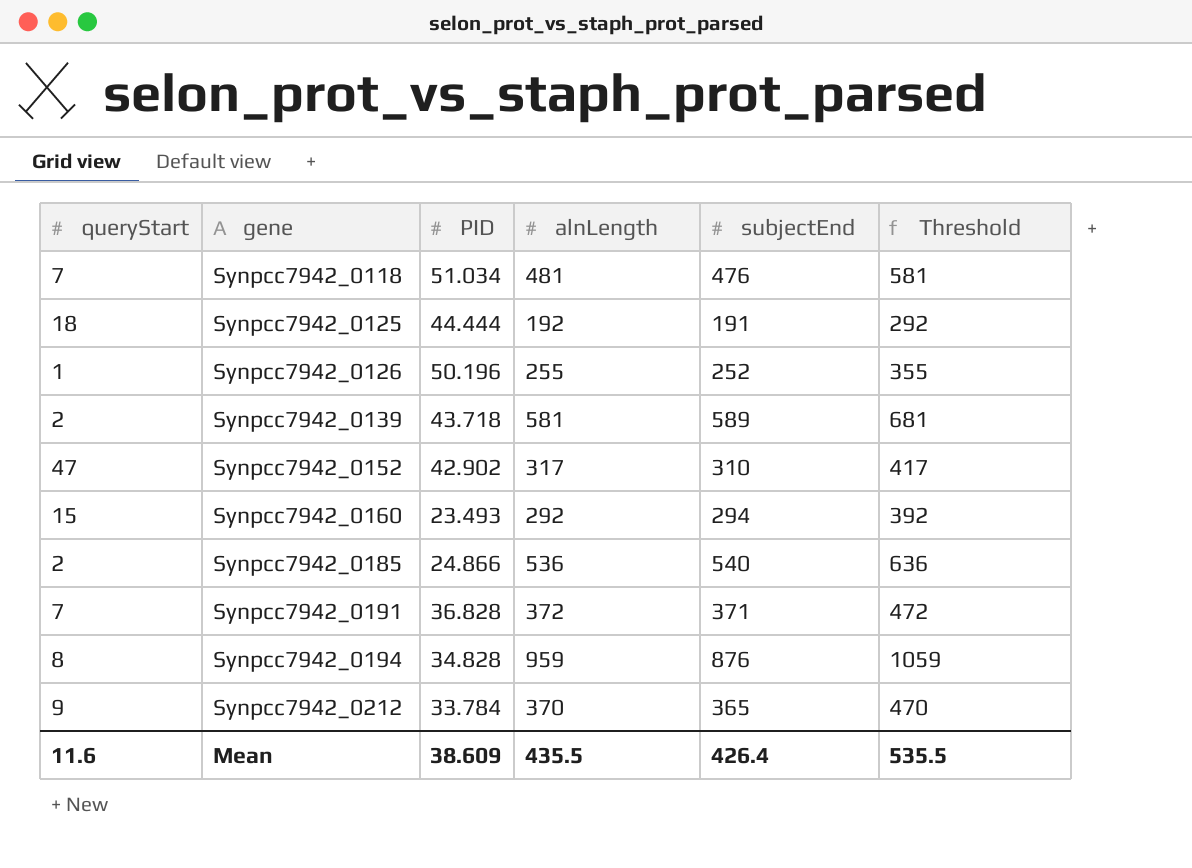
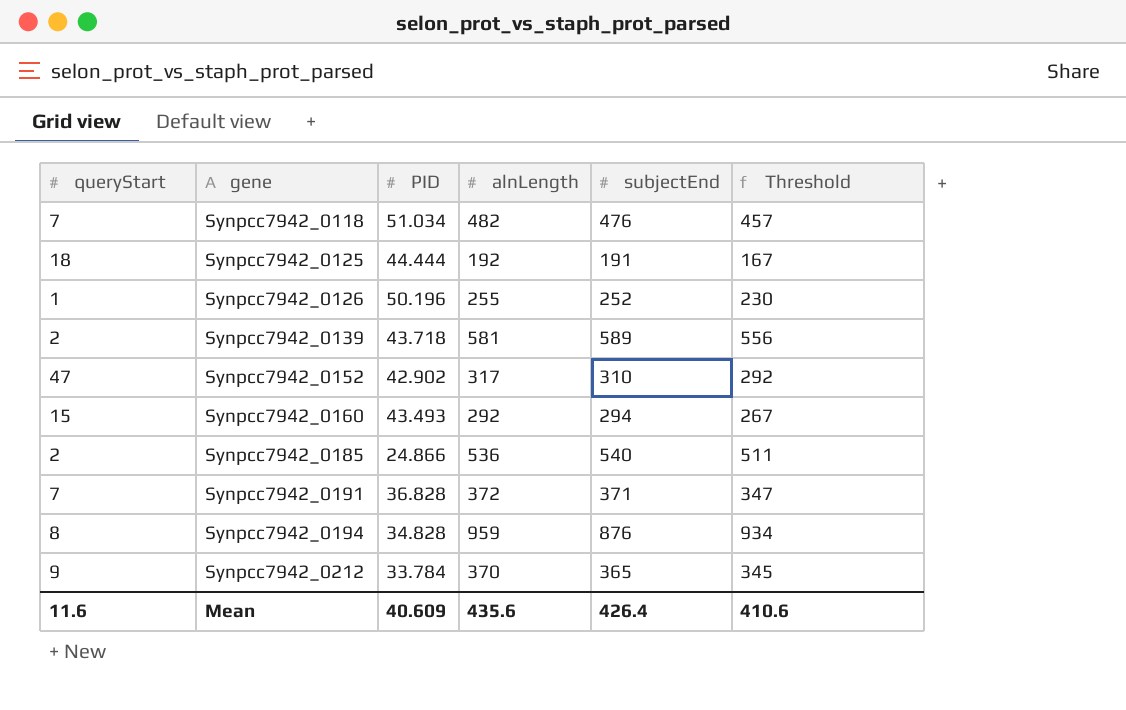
column Threshold | formula: [alnLength] + 100 -> [alnLength] - 25
Synpcc7942_0118 | alnLength: 481 -> 482
Synpcc7942_0160 | PID: 23.493 -> 43.493
Mean | PID: 38.609 -> 40.609
Mean | alnLength: 435.5 -> 435.6
Mean | Threshold: 535.5 -> 410.6

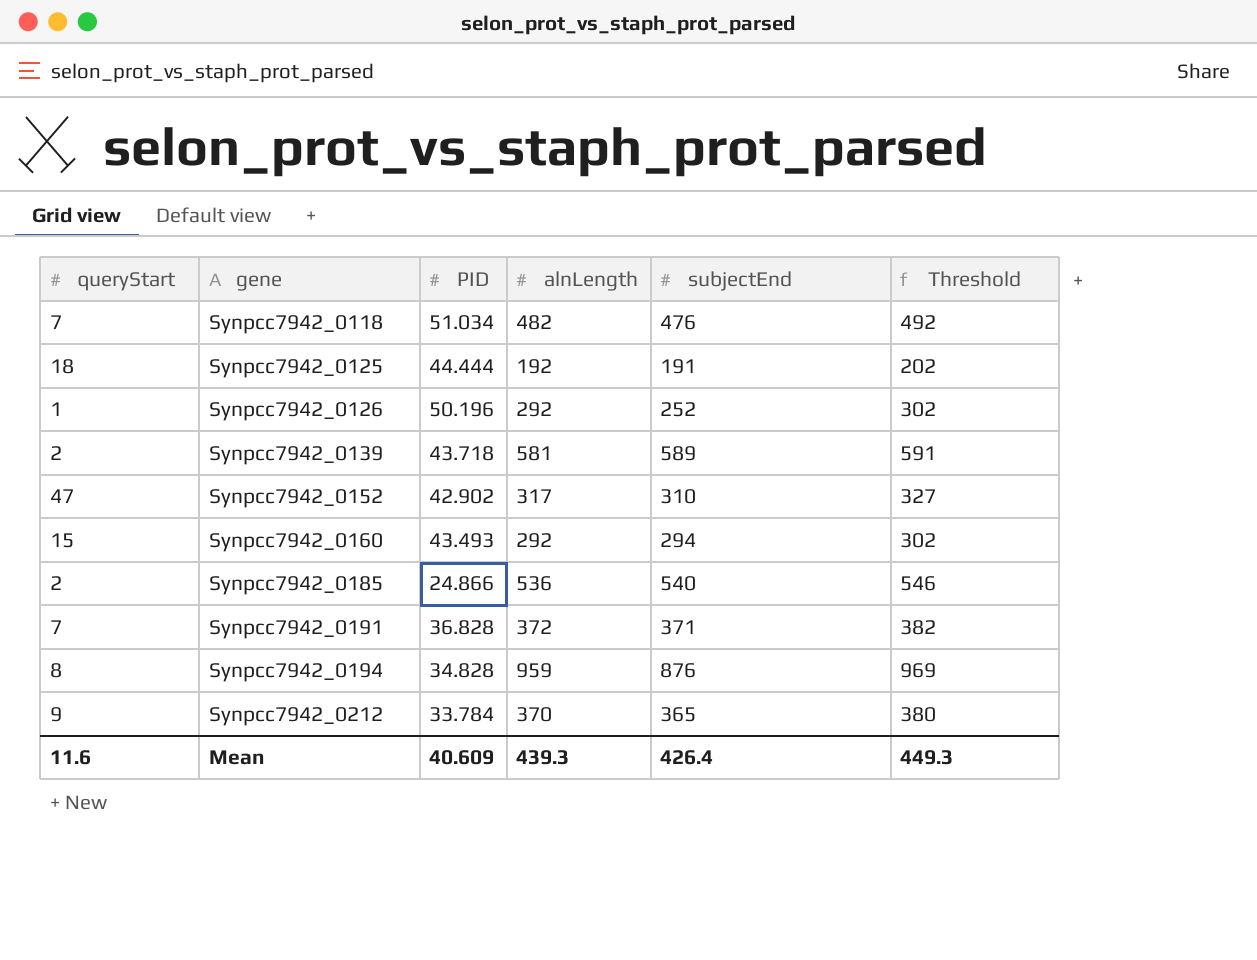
column Threshold | formula: [alnLength] - 25 -> [alnLength] + 10
Synpcc7942_0126 | alnLength: 255 -> 292
Mean | alnLength: 435.6 -> 439.3
Mean | Threshold: 410.6 -> 449.3

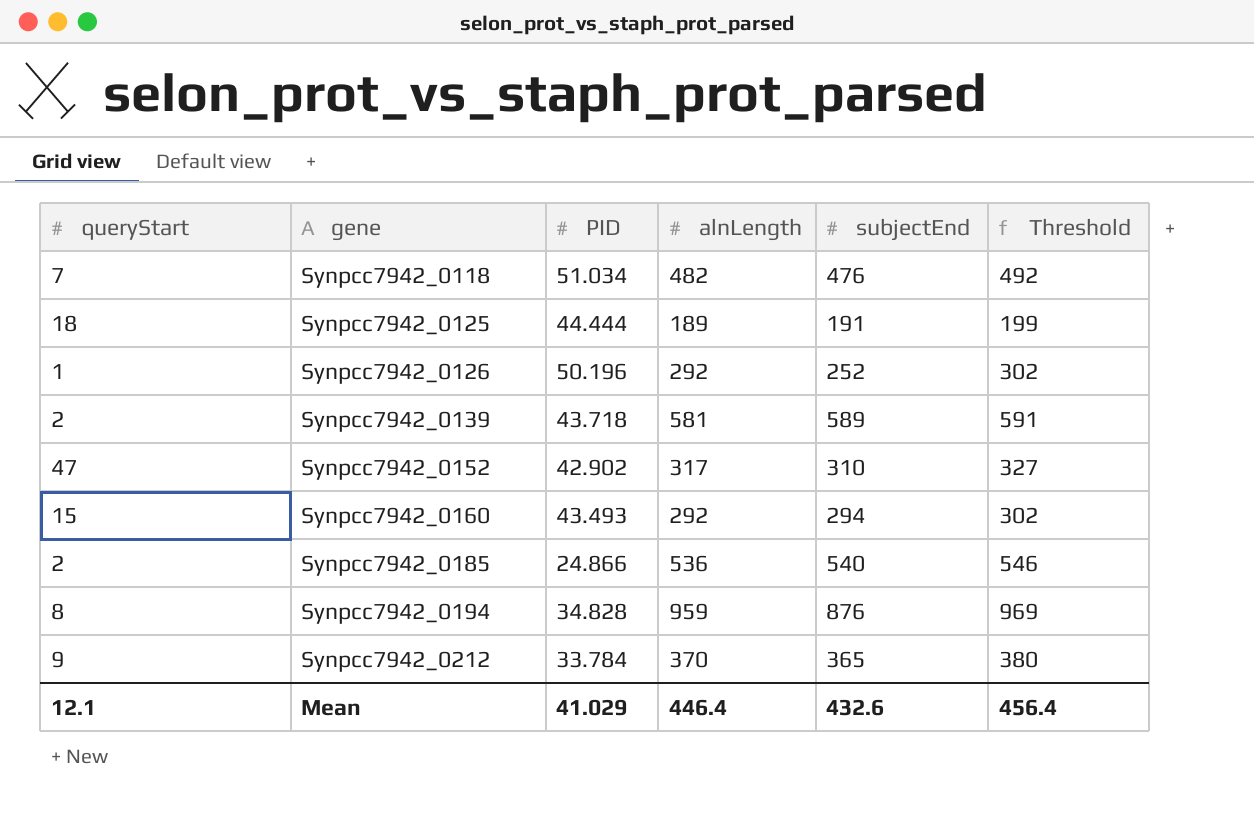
row Synpcc7942_0191: 7 | 36.828 | 372 | 371 | 382 -> none
Synpcc7942_0125 | alnLength: 192 -> 189
Synpcc7942_0125 | Threshold: 202 -> 199
Mean | queryStart: 11.6 -> 12.1
Mean | PID: 40.609 -> 41.029
Mean | alnLength: 439.3 -> 446.4
Mean | subjectEnd: 426.4 -> 432.6
Mean | Threshold: 449.3 -> 456.4

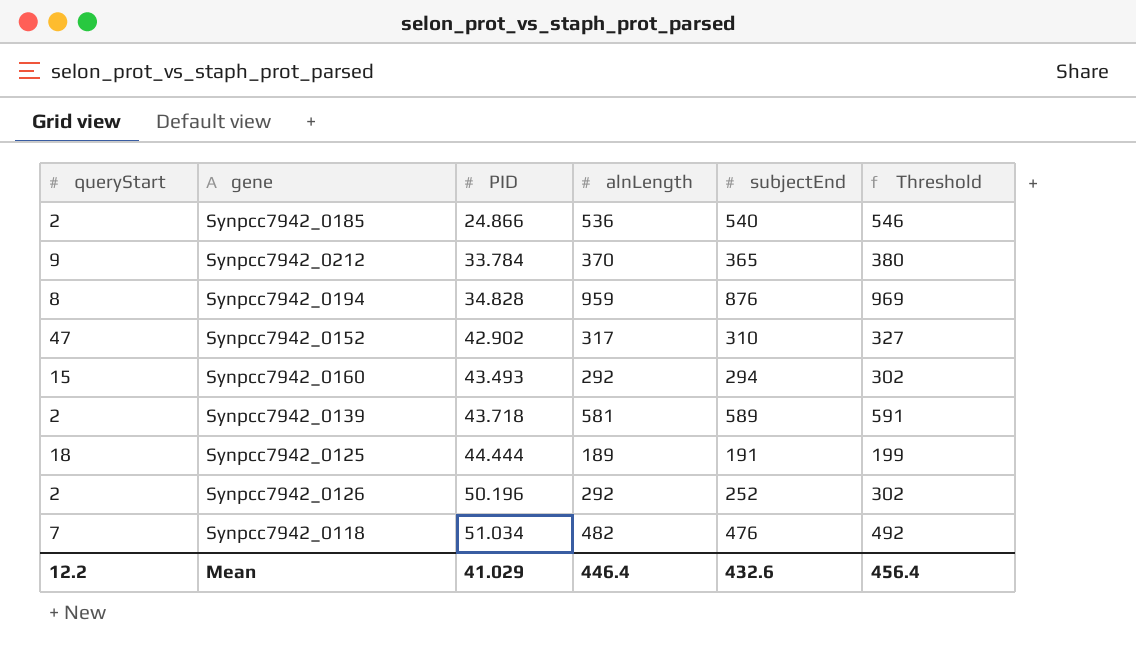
row order: gene ascending -> PID ascending
Synpcc7942_0126 | queryStart: 1 -> 2
Mean | queryStart: 12.1 -> 12.2

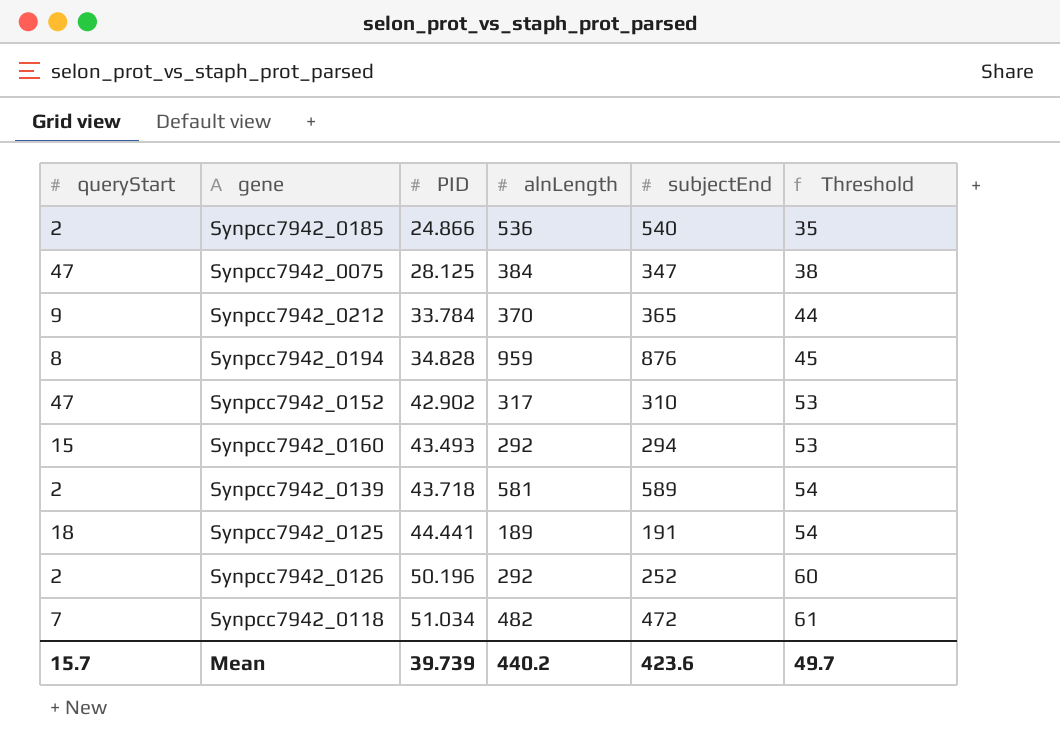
column Threshold | formula: [alnLength] + 10 -> [PID] + 10
row Synpcc7942_0075: none -> 47 | 28.125 | 384 | 347 | 38
Synpcc7942_0125 | PID: 44.444 -> 44.441
Synpcc7942_0118 | subjectEnd: 476 -> 472
Mean | queryStart: 12.2 -> 15.7
Mean | PID: 41.029 -> 39.739
Mean | alnLength: 446.4 -> 440.2
Mean | subjectEnd: 432.6 -> 423.6
Mean | Threshold: 456.4 -> 49.7

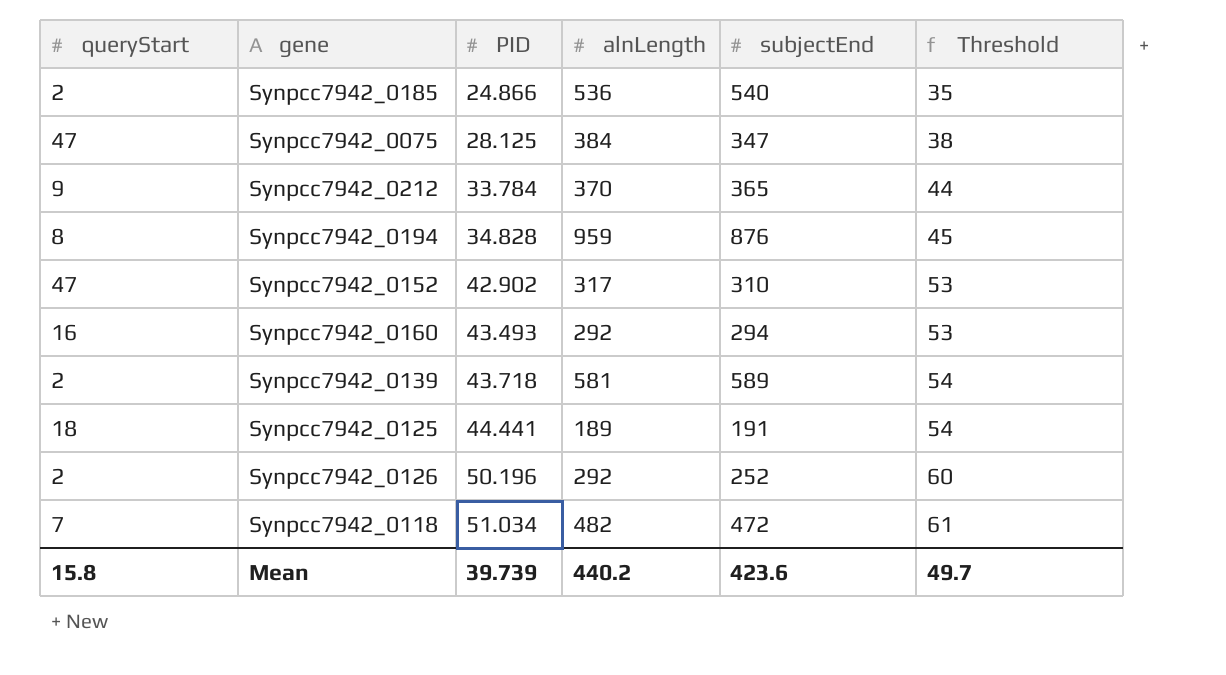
Synpcc7942_0160 | queryStart: 15 -> 16
Mean | queryStart: 15.7 -> 15.8

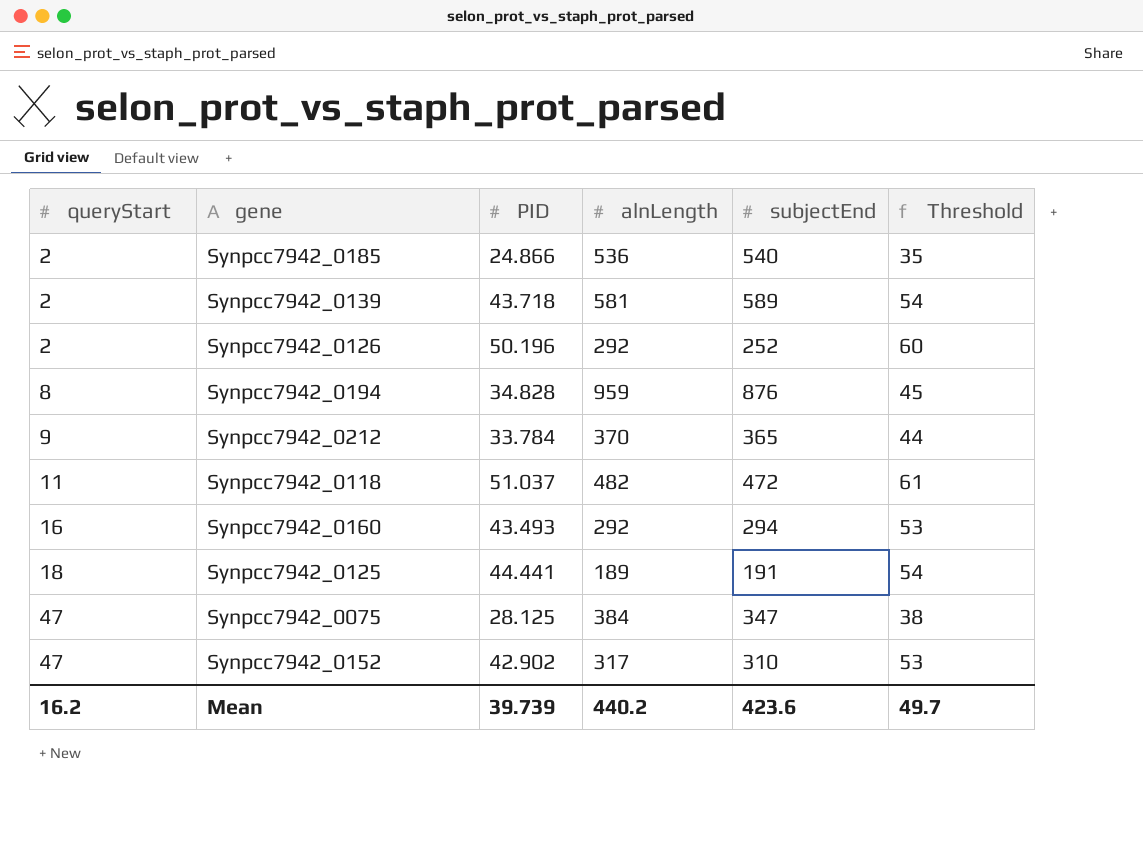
row order: PID ascending -> queryStart ascending
Synpcc7942_0118 | queryStart: 7 -> 11
Synpcc7942_0118 | PID: 51.034 -> 51.037
Mean | queryStart: 15.8 -> 16.2

